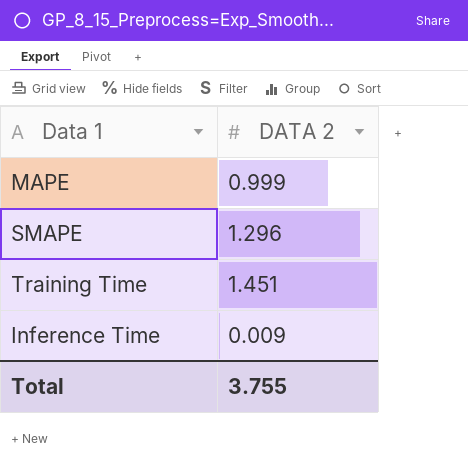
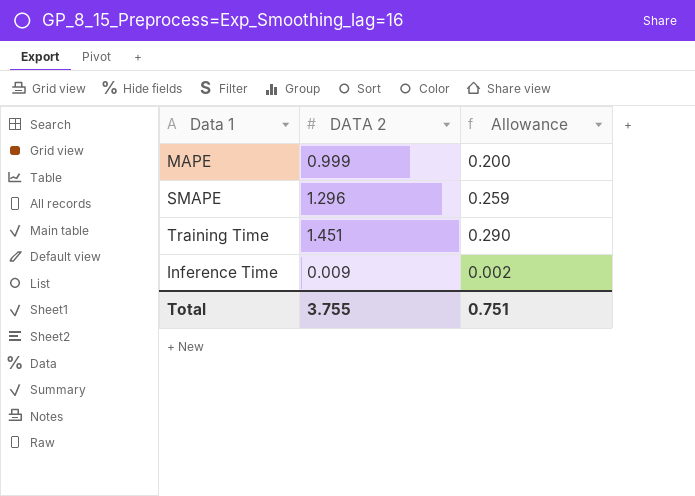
column Allowance | formula: none -> [DATA 2] * 0.2

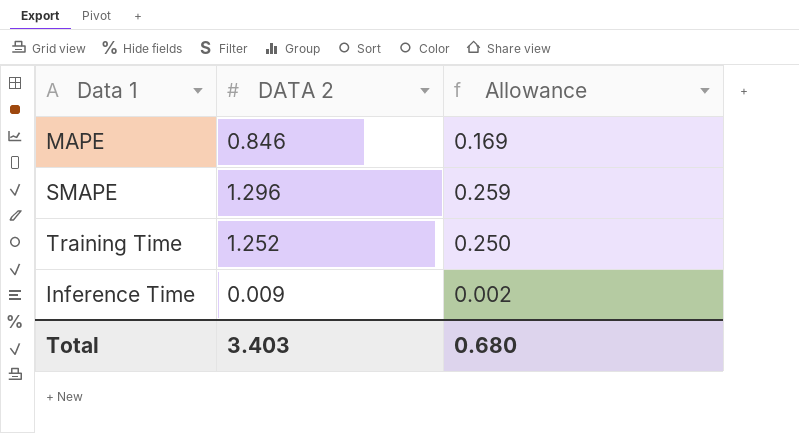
MAPE | DATA 2: 0.999 -> 0.846
MAPE | Allowance: 0.200 -> 0.169
Training Time | DATA 2: 1.451 -> 1.252
Training Time | Allowance: 0.290 -> 0.250
Total | DATA 2: 3.755 -> 3.403
Total | Allowance: 0.751 -> 0.680

